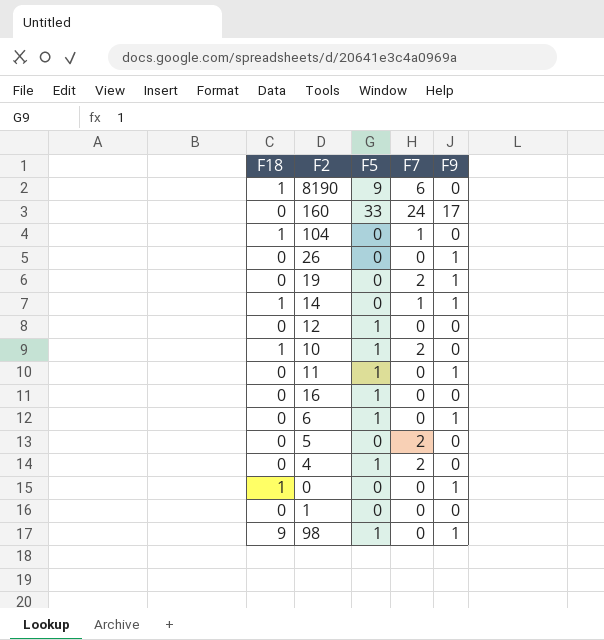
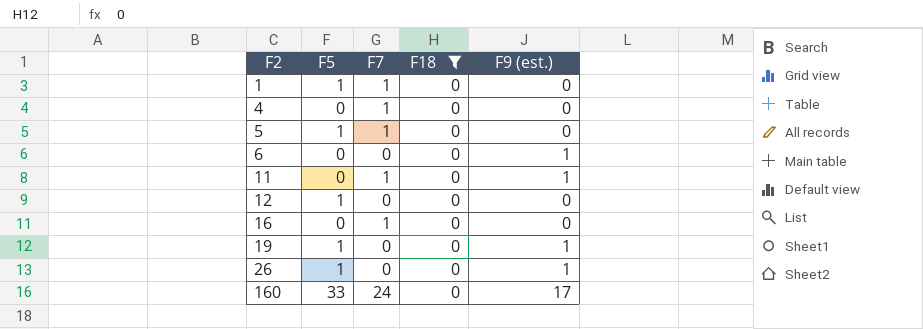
filter: none -> F18 = 0
row order: none -> F2 ascending
column F18 | position: 1 -> 4
column name: F9 -> F9 (est.)
1 | F5: 0 -> 1
1 | F7: 0 -> 1
4 | F5: 1 -> 0
4 | F7: 2 -> 1
5 | F5: 0 -> 1
5 | F7: 2 -> 1
6 | F5: 1 -> 0
11 | F5: 1 -> 0
11 | F7: 0 -> 1
16 | F5: 1 -> 0
16 | F7: 0 -> 1
19 | F5: 0 -> 1
19 | F7: 2 -> 0
26 | F5: 0 -> 1

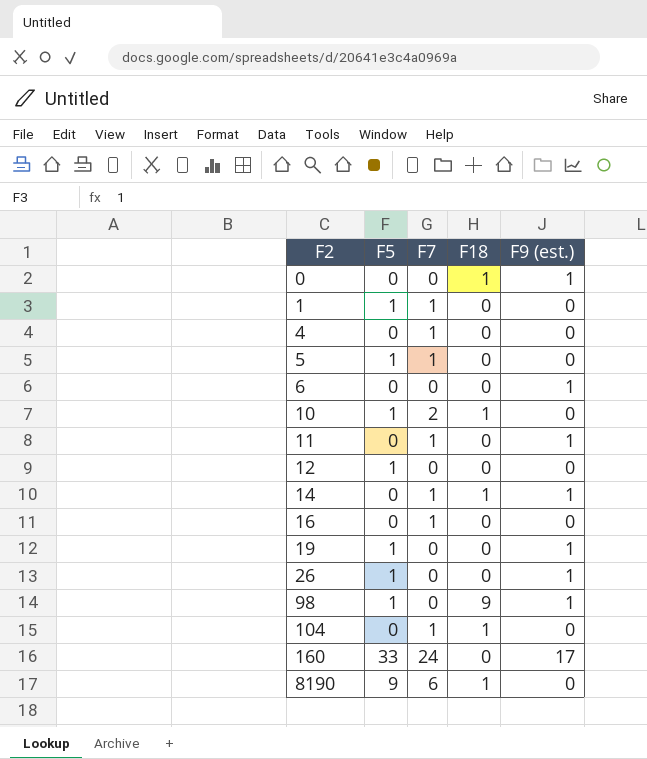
filter: F18 = 0 -> none

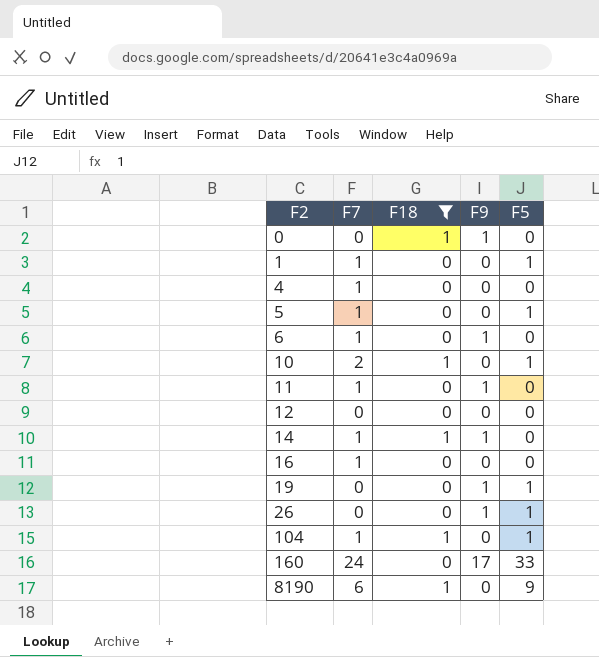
filter: none -> F18 != 9
column name: F9 (est.) -> F9
column F5 | position: 2 -> 5
6 | F7: 0 -> 1
12 | F5: 1 -> 0
104 | F5: 0 -> 1

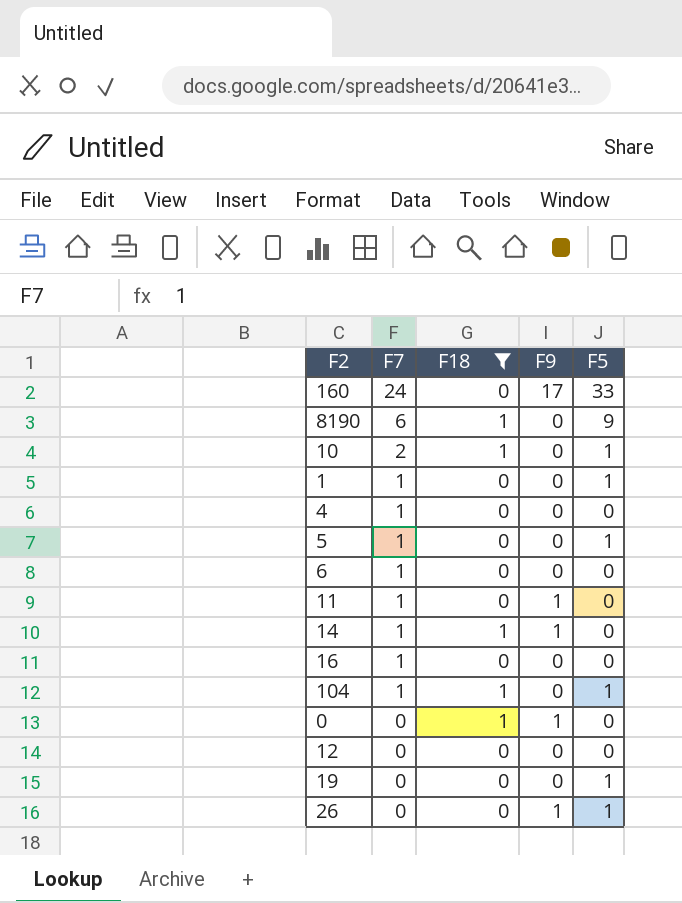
row order: F2 ascending -> F7 descending
6 | F9: 1 -> 0
19 | F9: 1 -> 0

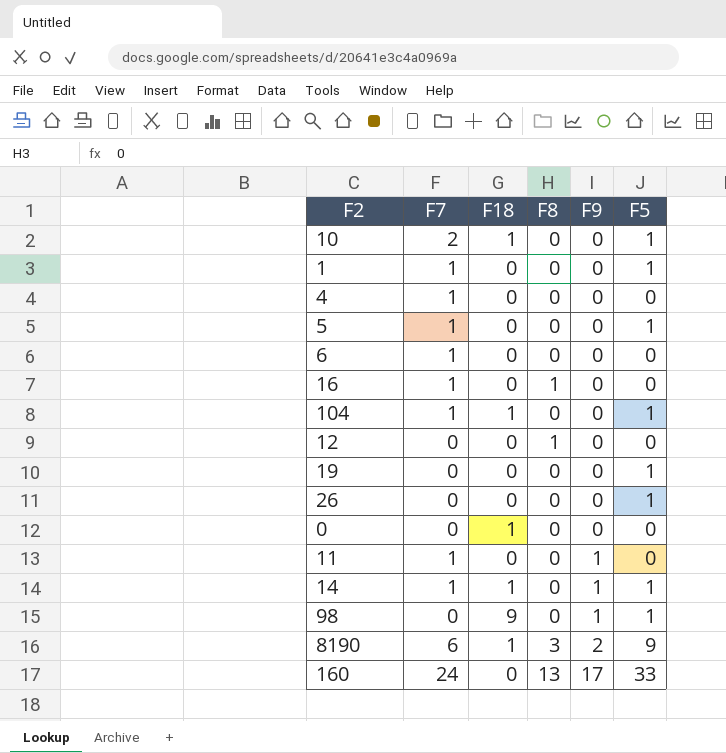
filter: F18 != 9 -> none
row order: F7 descending -> F9 ascending
column F8 | position: none -> 4
26 | F9: 1 -> 0
0 | F9: 1 -> 0
14 | F5: 0 -> 1
8190 | F9: 0 -> 2

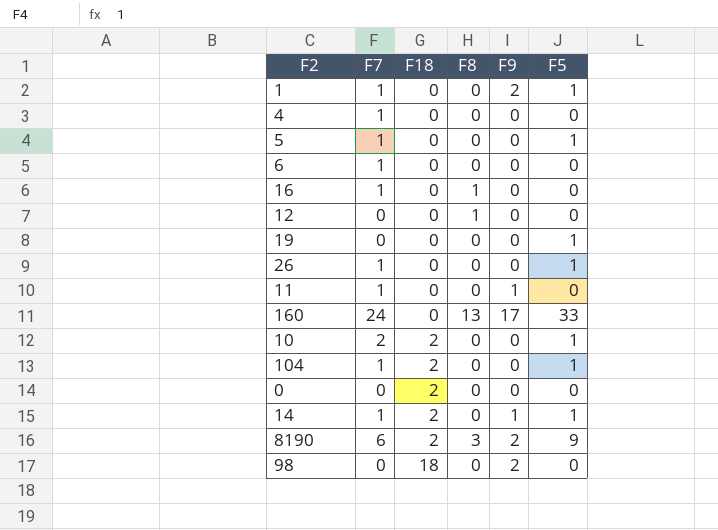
row order: F9 ascending -> F18 ascending
1 | F9: 0 -> 2
26 | F7: 0 -> 1
10 | F18: 1 -> 2
104 | F18: 1 -> 2
0 | F18: 1 -> 2
14 | F18: 1 -> 2
8190 | F18: 1 -> 2
98 | F18: 9 -> 18
98 | F9: 1 -> 2
98 | F5: 1 -> 0

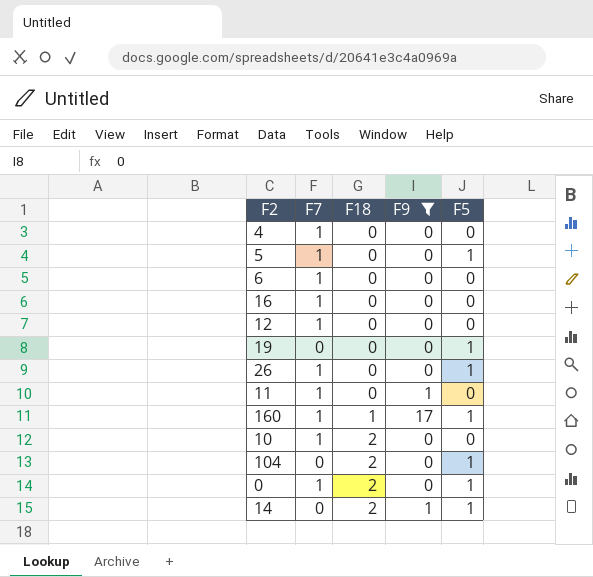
filter: none -> F9 != 2
column F8 | position: 4 -> none
12 | F7: 0 -> 1
160 | F7: 24 -> 1
160 | F18: 0 -> 1
160 | F5: 33 -> 1
10 | F7: 2 -> 1
10 | F5: 1 -> 0
104 | F7: 1 -> 0
0 | F7: 0 -> 1
0 | F5: 0 -> 1
14 | F7: 1 -> 0

